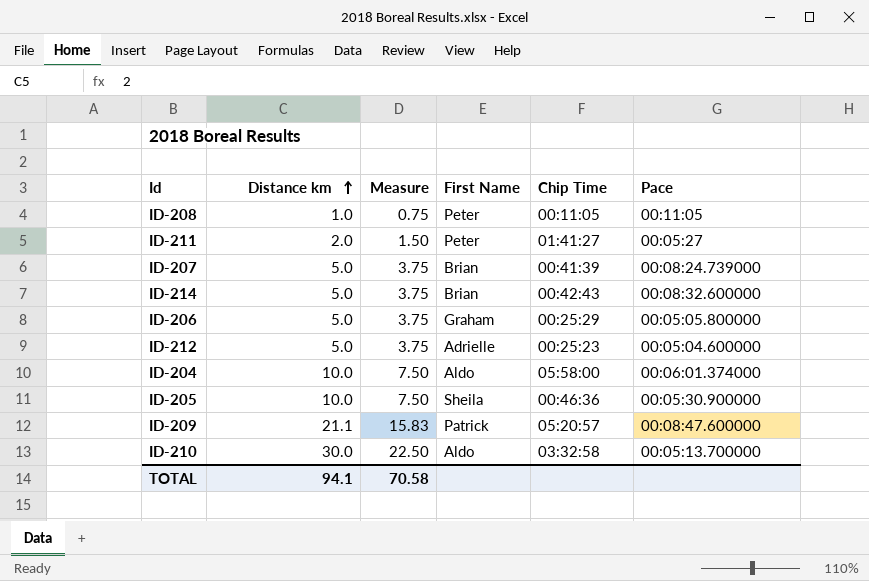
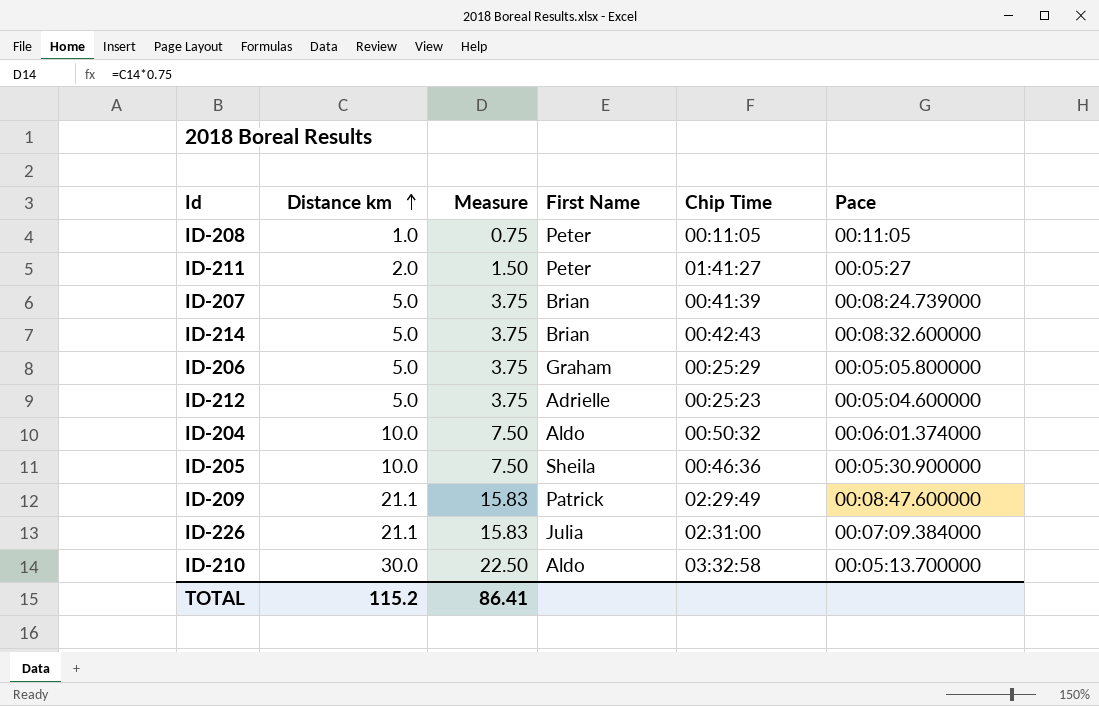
ID-204 | Chip Time: 05:58:00 -> 00:50:32
ID-209 | Chip Time: 05:20:57 -> 02:29:49
row ID-226: none -> 21.1 | 15.83 | Julia | 02:31:00 | 00:07:09.384000
TOTAL | Distance km: 94.1 -> 115.2
TOTAL | Measure: 70.58 -> 86.41

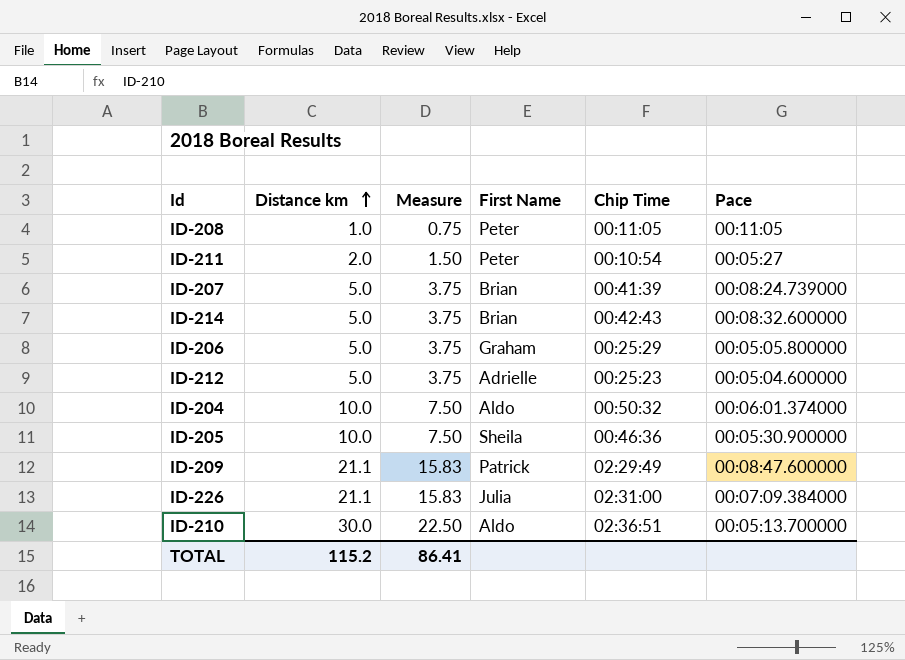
ID-211 | Chip Time: 01:41:27 -> 00:10:54
ID-210 | Chip Time: 03:32:58 -> 02:36:51

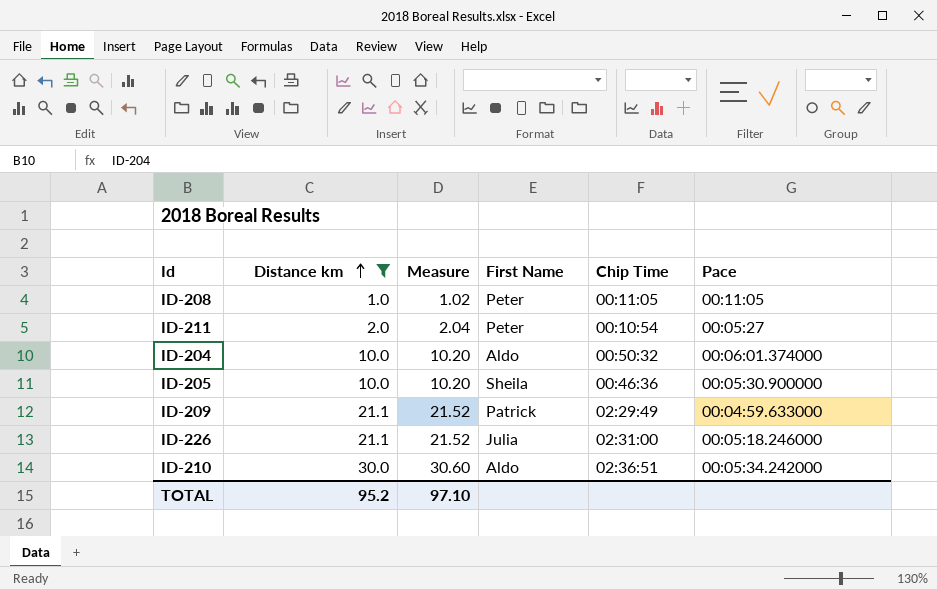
filter: none -> Distance km != 5.0
column Measure | formula: [Distance km] * 0.75 -> [Distance km] * 1.02
ID-209 | Pace: 00:08:47.600000 -> 00:04:59.633000
ID-226 | Pace: 00:07:09.384000 -> 00:05:18.246000
ID-210 | Pace: 00:05:13.700000 -> 00:05:34.242000
TOTAL | Distance km: 115.2 -> 95.2
TOTAL | Measure: 86.41 -> 97.10

